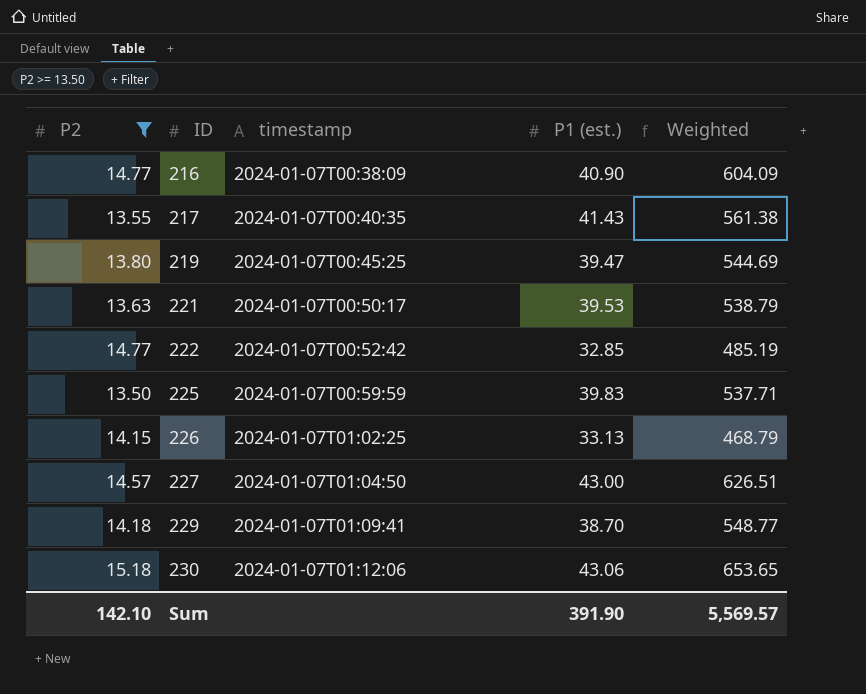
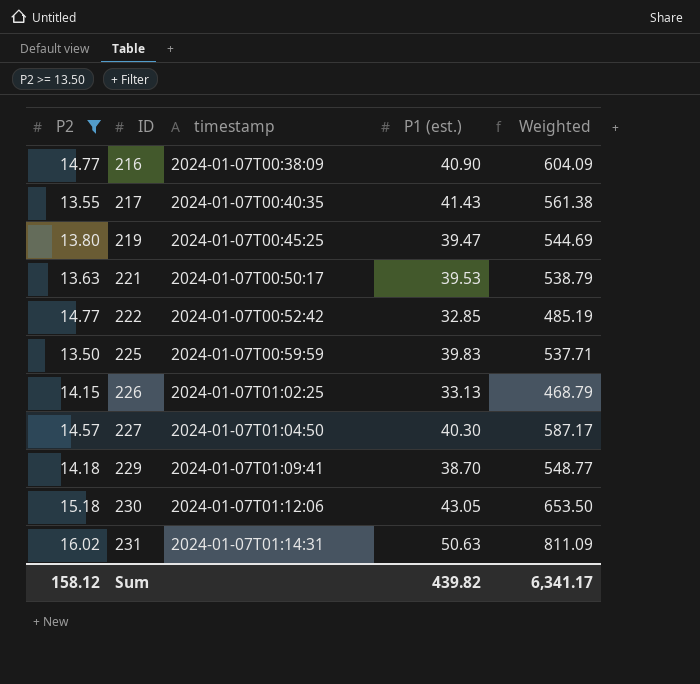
227 | P1 (est.): 43.00 -> 40.30
227 | Weighted: 626.51 -> 587.17
230 | P1 (est.): 43.06 -> 43.05
230 | Weighted: 653.65 -> 653.50
row 231: none -> 16.02 | 2024-01-07T01:14:31 | 50.63 | 811.09
Sum | P2: 142.10 -> 158.12
Sum | P1 (est.): 391.90 -> 439.82
Sum | Weighted: 5,569.57 -> 6,341.17

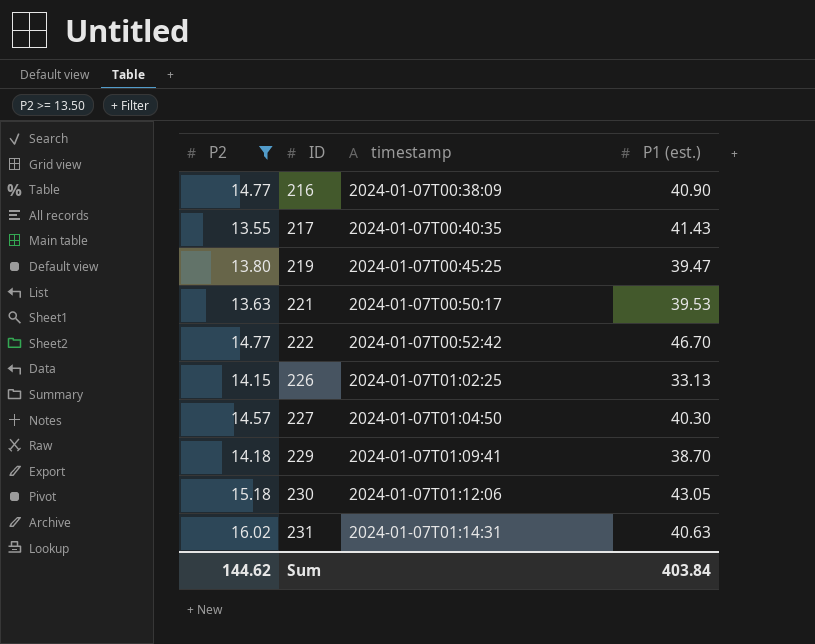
column Weighted | formula: [P2] * [P1 (est.)] -> none
row 225: 13.50 | 2024-01-07T00:59:59 | 39.83 | 537.71 -> none
222 | P1 (est.): 32.85 -> 46.70
231 | P1 (est.): 50.63 -> 40.63
Sum | P2: 158.12 -> 144.62
Sum | P1 (est.): 439.82 -> 403.84

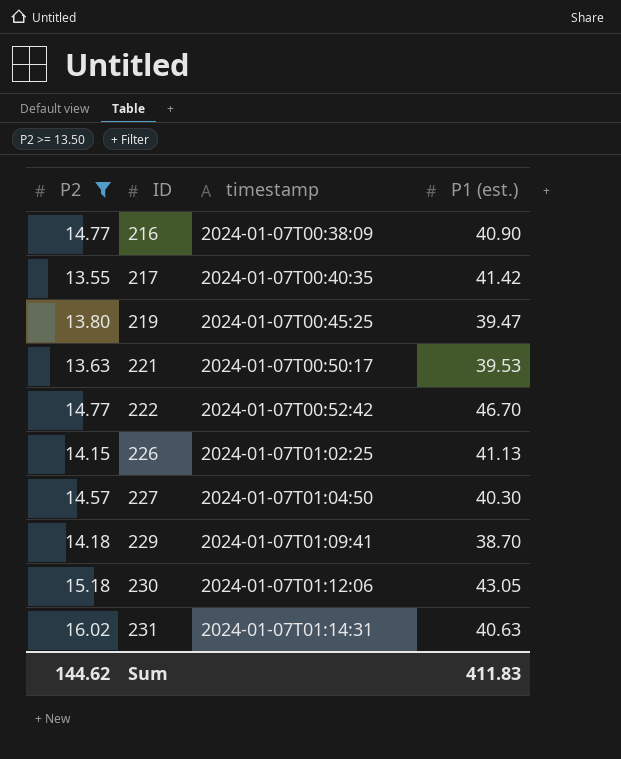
217 | P1 (est.): 41.43 -> 41.42
226 | P1 (est.): 33.13 -> 41.13
Sum | P1 (est.): 403.84 -> 411.83

